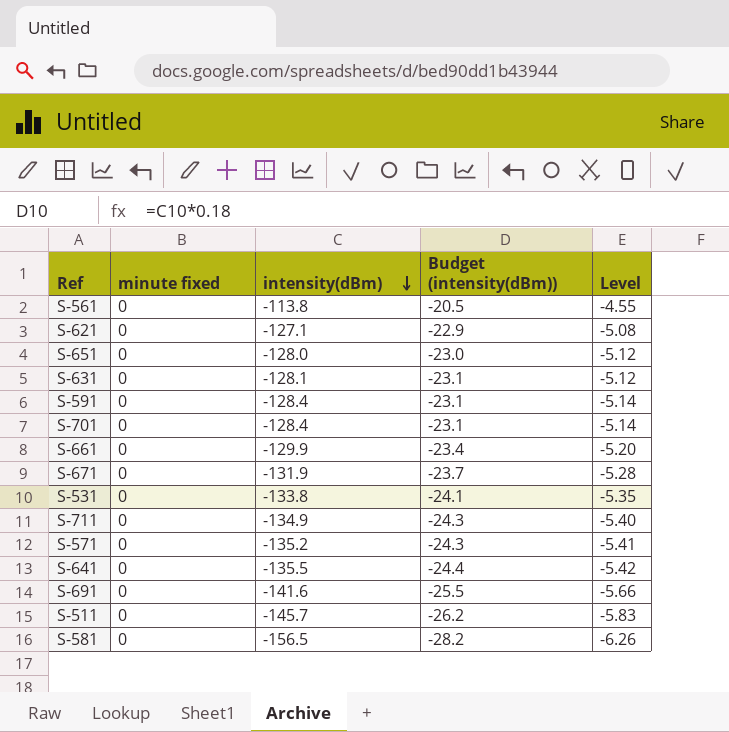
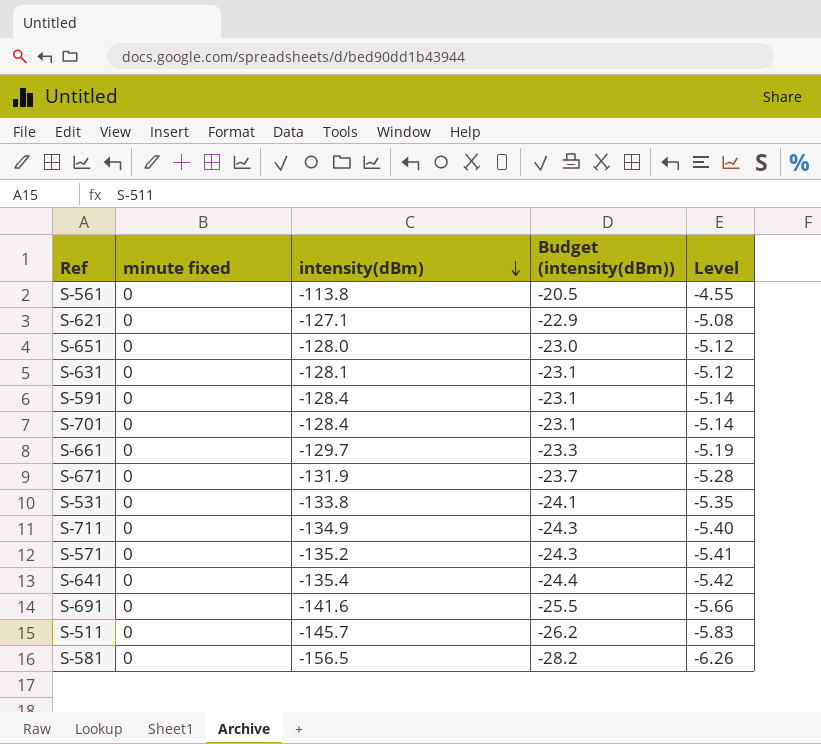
S-661 | intensity(dBm): -129.9 -> -129.7
S-661 | Budget (intensity(dBm)): -23.4 -> -23.3
S-661 | Level: -5.20 -> -5.19
S-641 | intensity(dBm): -135.5 -> -135.4

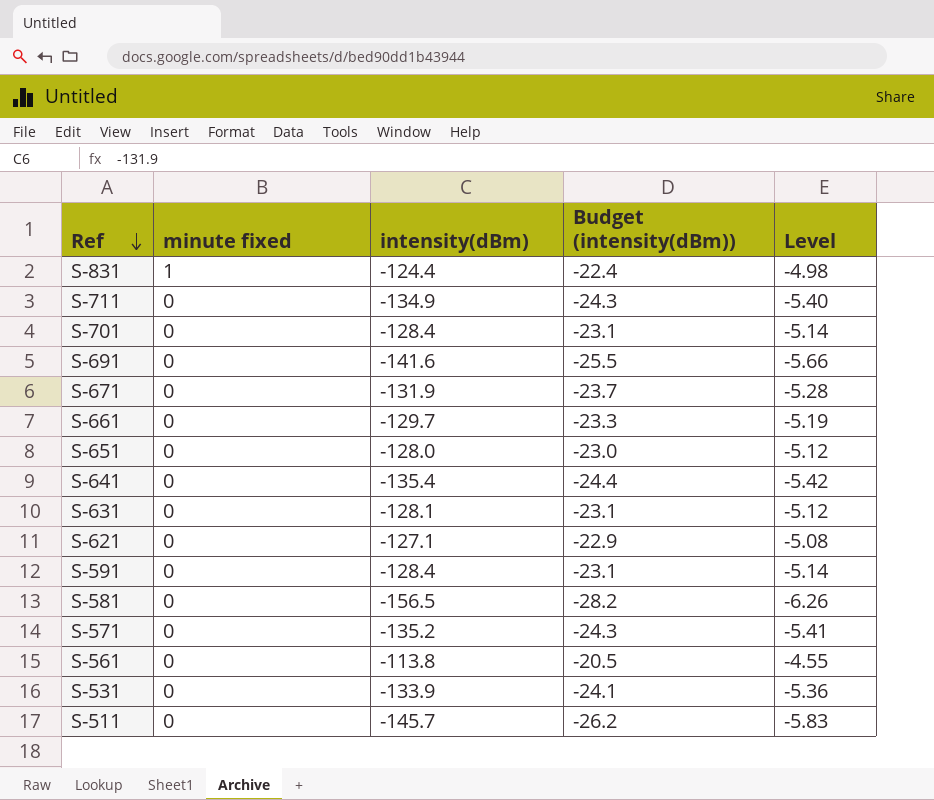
row order: intensity(dBm) descending -> Ref descending
row S-831: none -> 1 | -124.4 | -22.4 | -4.98
S-531 | intensity(dBm): -133.8 -> -133.9
S-531 | Level: -5.35 -> -5.36

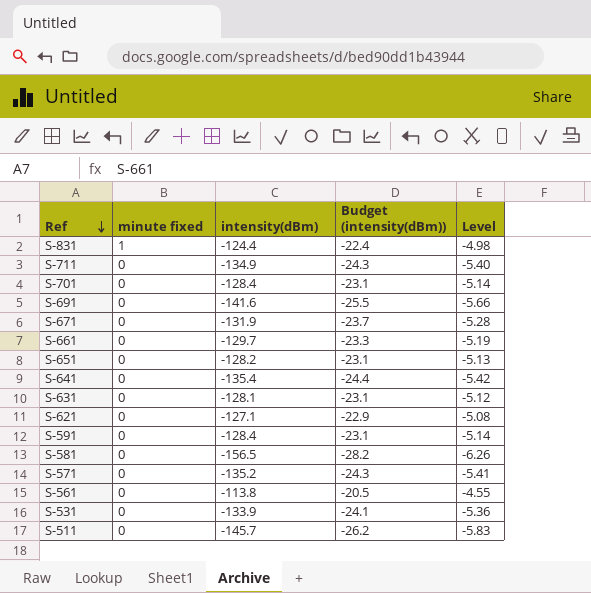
S-651 | intensity(dBm): -128.0 -> -128.2
S-651 | Budget (intensity(dBm)): -23.0 -> -23.1
S-651 | Level: -5.12 -> -5.13

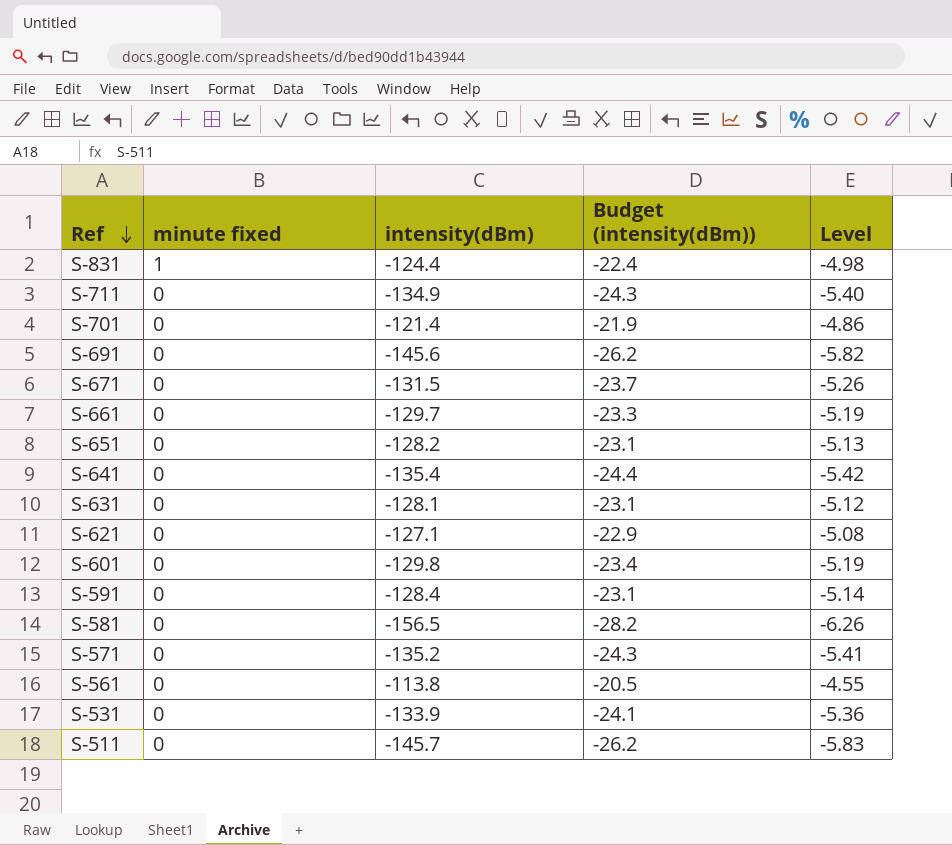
S-701 | intensity(dBm): -128.4 -> -121.4
S-701 | Budget (intensity(dBm)): -23.1 -> -21.9
S-701 | Level: -5.14 -> -4.86
S-691 | intensity(dBm): -141.6 -> -145.6
S-691 | Budget (intensity(dBm)): -25.5 -> -26.2
S-691 | Level: -5.66 -> -5.82
S-671 | intensity(dBm): -131.9 -> -131.5
S-671 | Level: -5.28 -> -5.26
row S-601: none -> 0 | -129.8 | -23.4 | -5.19

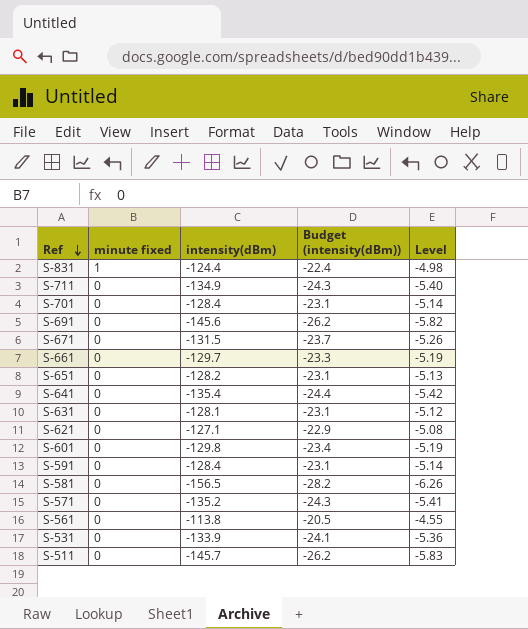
S-701 | intensity(dBm): -121.4 -> -128.4
S-701 | Budget (intensity(dBm)): -21.9 -> -23.1
S-701 | Level: -4.86 -> -5.14

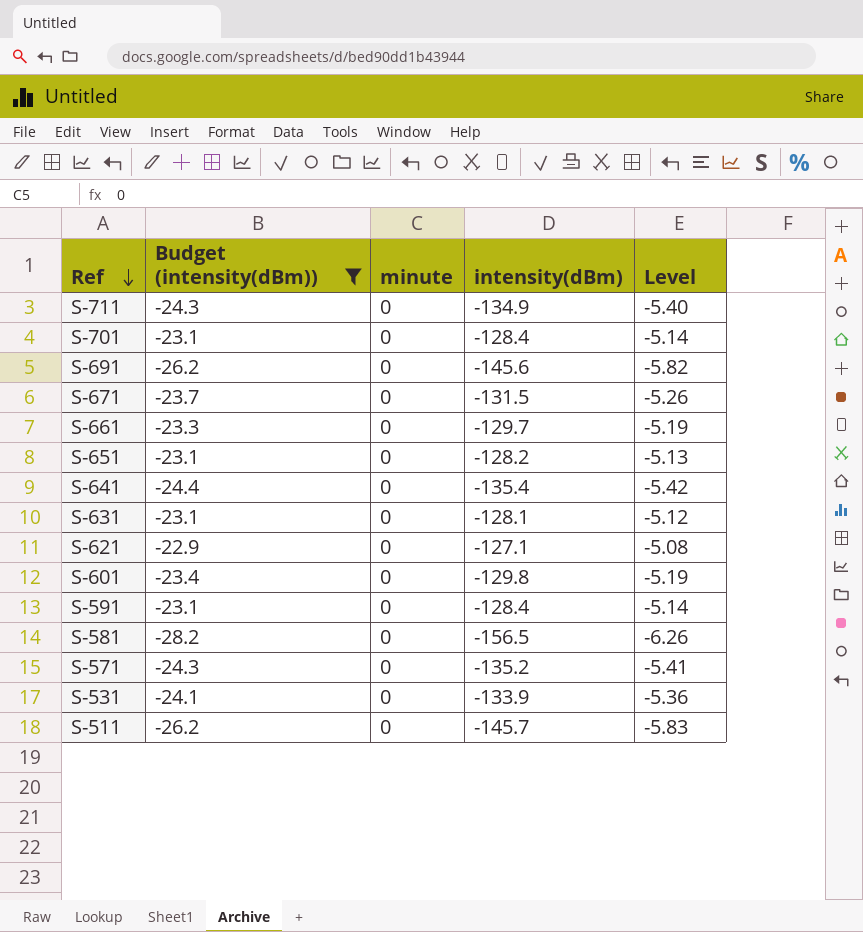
filter: none -> Budget (intensity(dBm)) <= -22.9
column Budget (intensity(dBm)) | position: 4 -> 2
column name: minute fixed -> minute

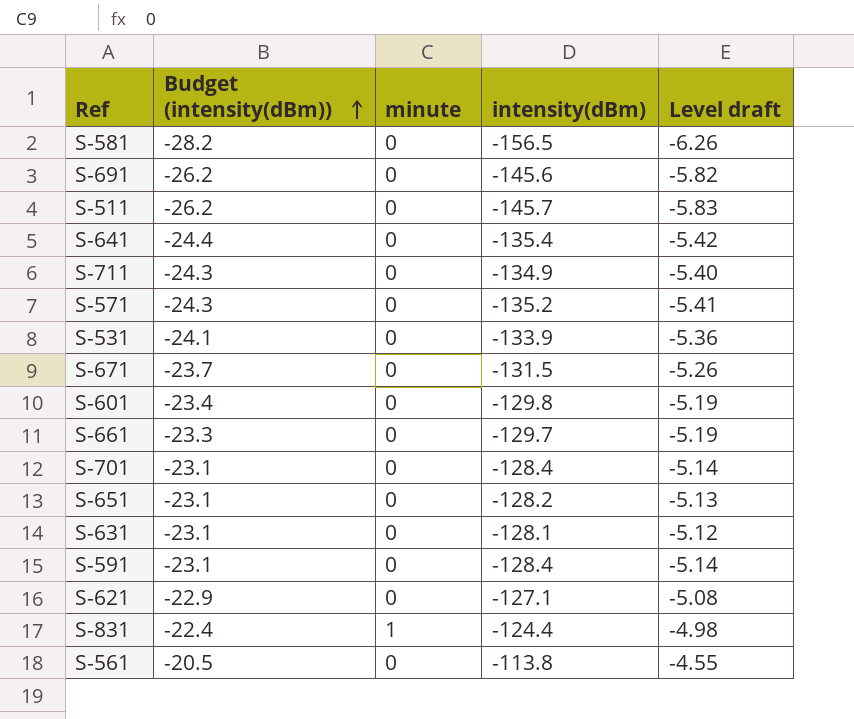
filter: Budget (intensity(dBm)) <= -22.9 -> none
row order: Ref descending -> Budget (intensity(dBm)) ascending
column name: Level -> Level draft

